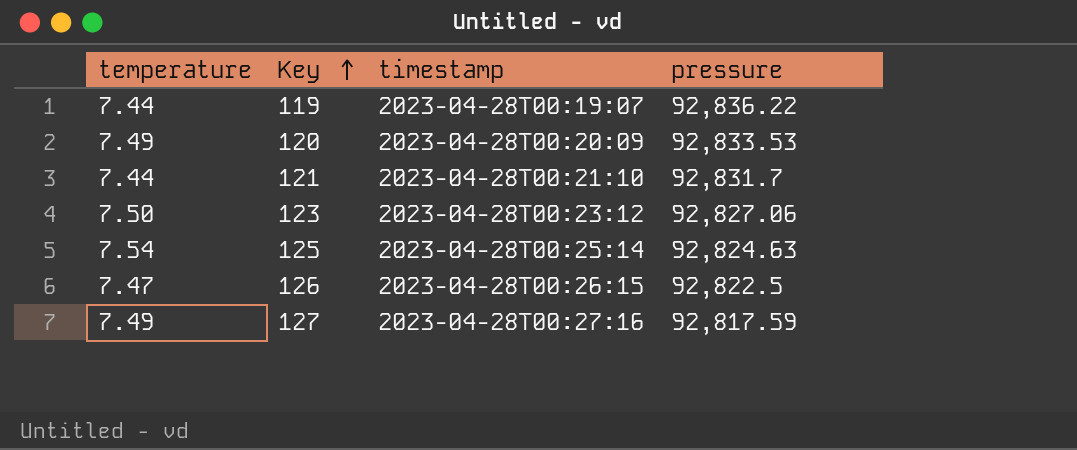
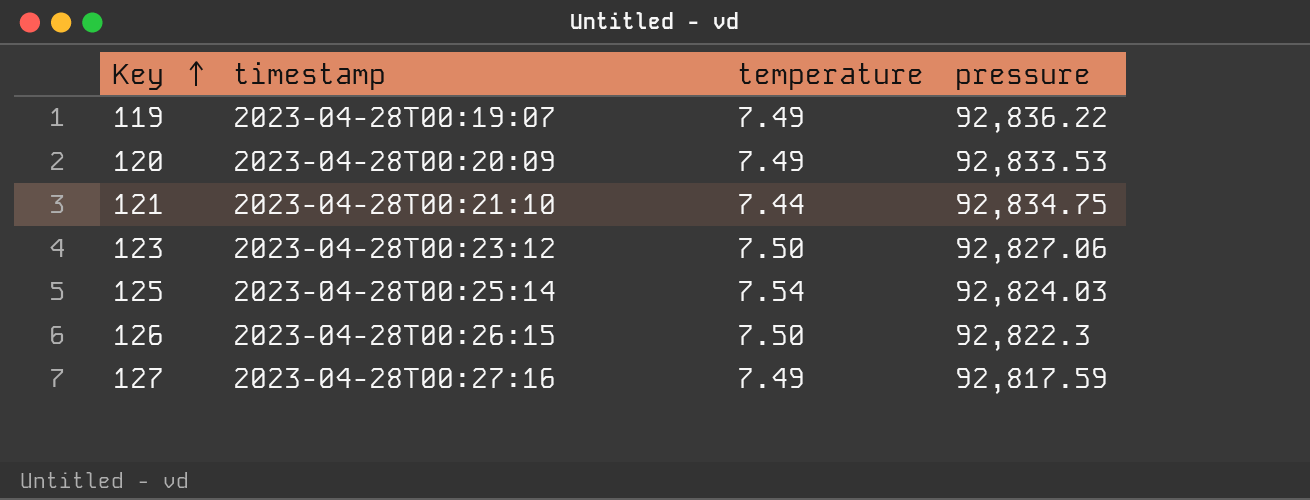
column temperature | position: 1 -> 3
119 | temperature: 7.44 -> 7.49
121 | pressure: 92,831.7 -> 92,834.75
125 | pressure: 92,824.63 -> 92,824.03
126 | temperature: 7.47 -> 7.50
126 | pressure: 92,822.5 -> 92,822.3

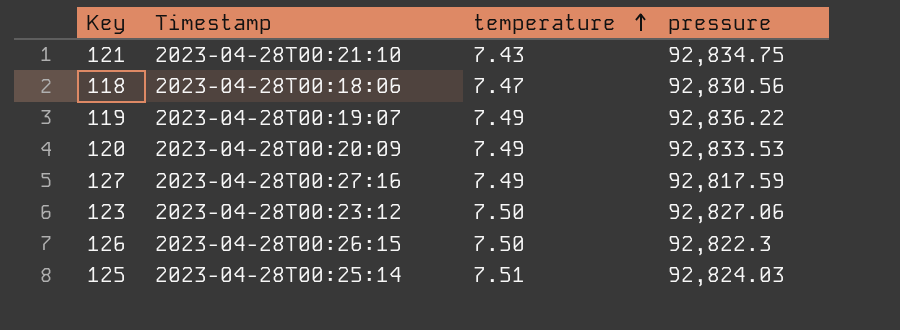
row order: Key ascending -> temperature ascending
column name: timestamp -> Timestamp
121 | temperature: 7.44 -> 7.43
row 118: none -> 2023-04-28T00:18:06 | 7.47 | 92,830.56
125 | temperature: 7.54 -> 7.51

